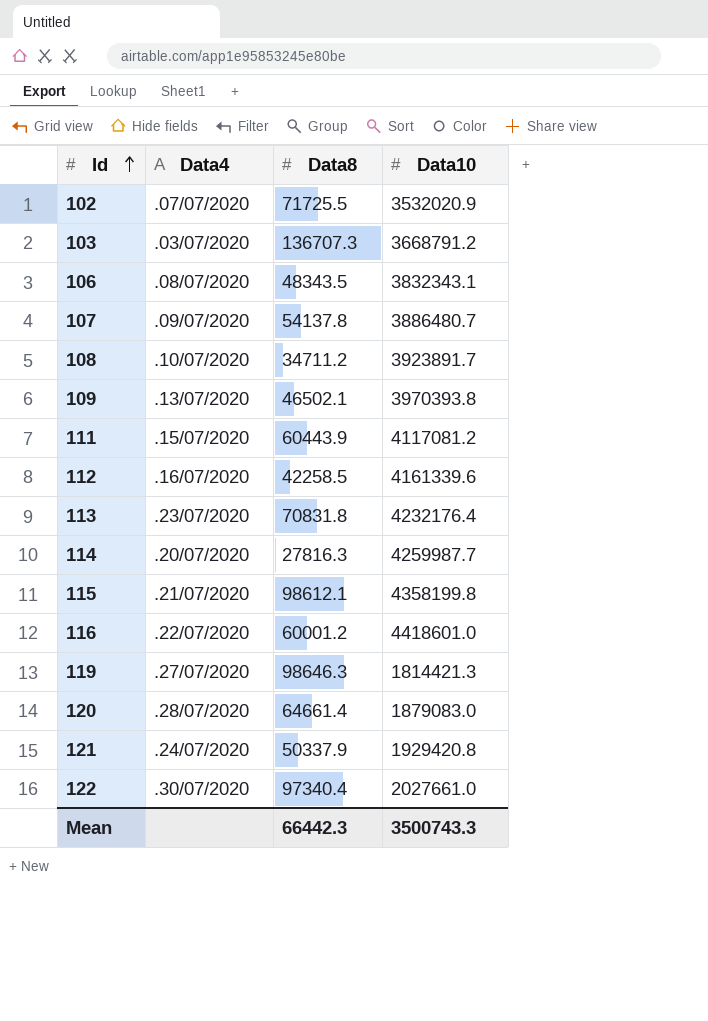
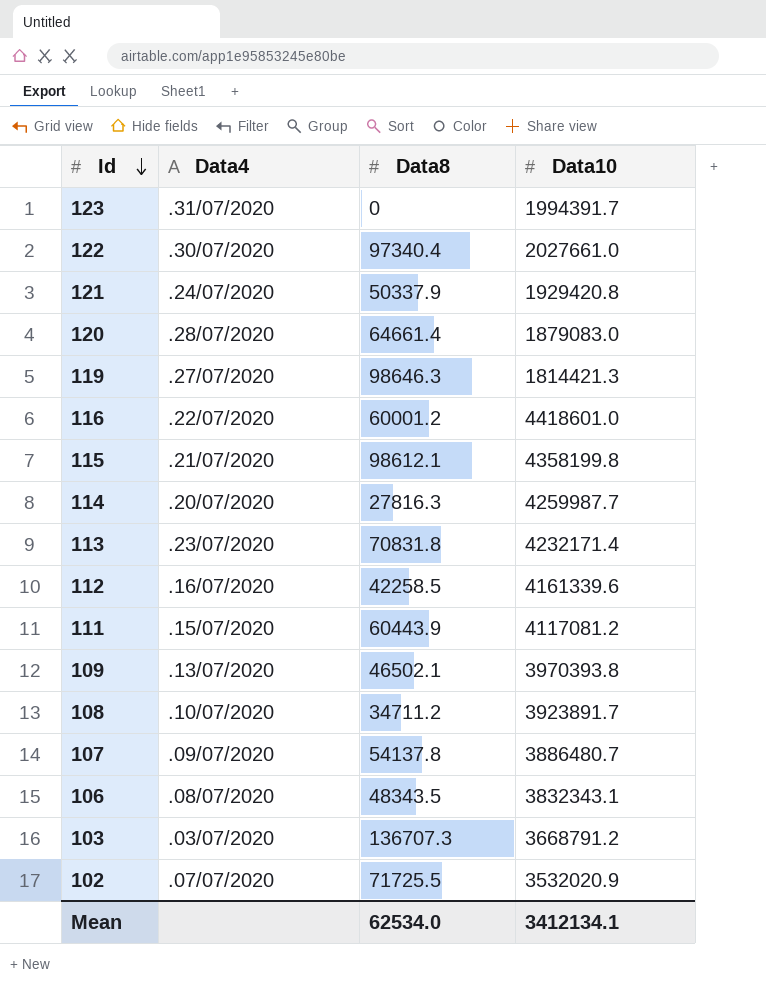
row order: Id ascending -> Id descending
row 123: none -> .31/07/2020 | 0 | 1994391.7
113 | Data10: 4232176.4 -> 4232171.4
Mean | Data8: 66442.3 -> 62534.0
Mean | Data10: 3500743.3 -> 3412134.1

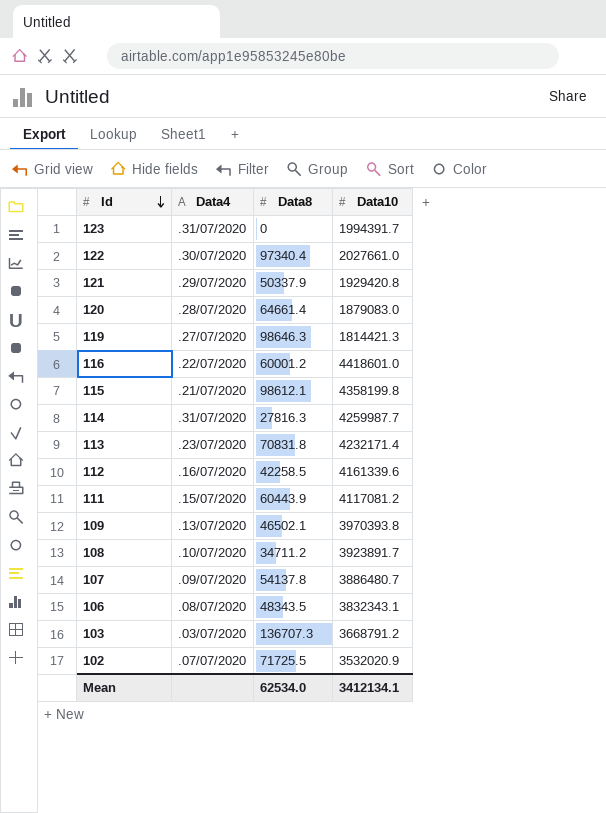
121 | Data4: .24/07/2020 -> .29/07/2020
114 | Data4: .20/07/2020 -> .31/07/2020

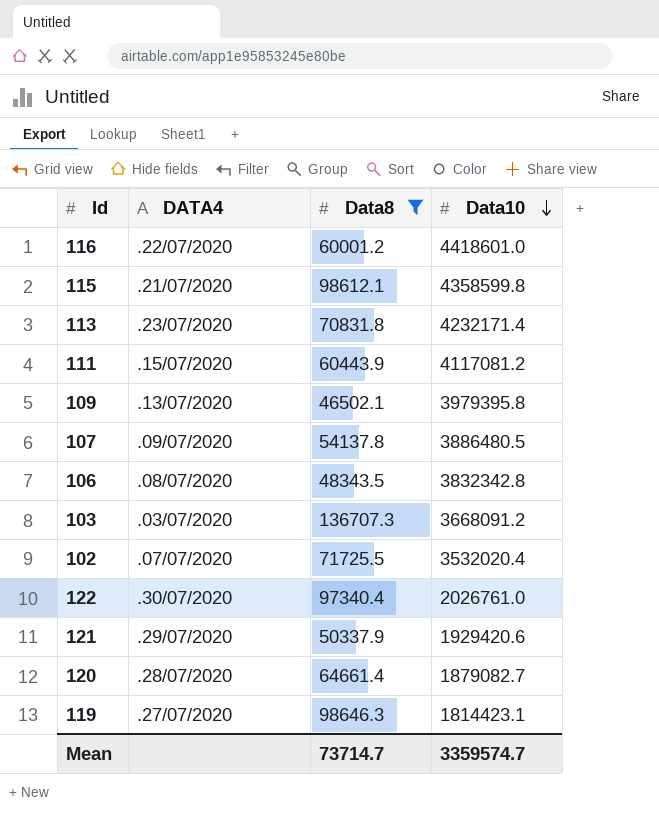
filter: none -> Data8 >= 46502.1
row order: Id descending -> Data10 descending
column name: Data4 -> DATA4
115 | Data10: 4358199.8 -> 4358599.8
109 | Data10: 3970393.8 -> 3979395.8
107 | Data10: 3886480.7 -> 3886480.5
106 | Data10: 3832343.1 -> 3832342.8
103 | Data10: 3668791.2 -> 3668091.2
102 | Data10: 3532020.9 -> 3532020.4
122 | Data10: 2027661.0 -> 2026761.0
121 | Data10: 1929420.8 -> 1929420.6
120 | Data10: 1879083.0 -> 1879082.7
119 | Data10: 1814421.3 -> 1814423.1
Mean | Data8: 62534.0 -> 73714.7
Mean | Data10: 3412134.1 -> 3359574.7

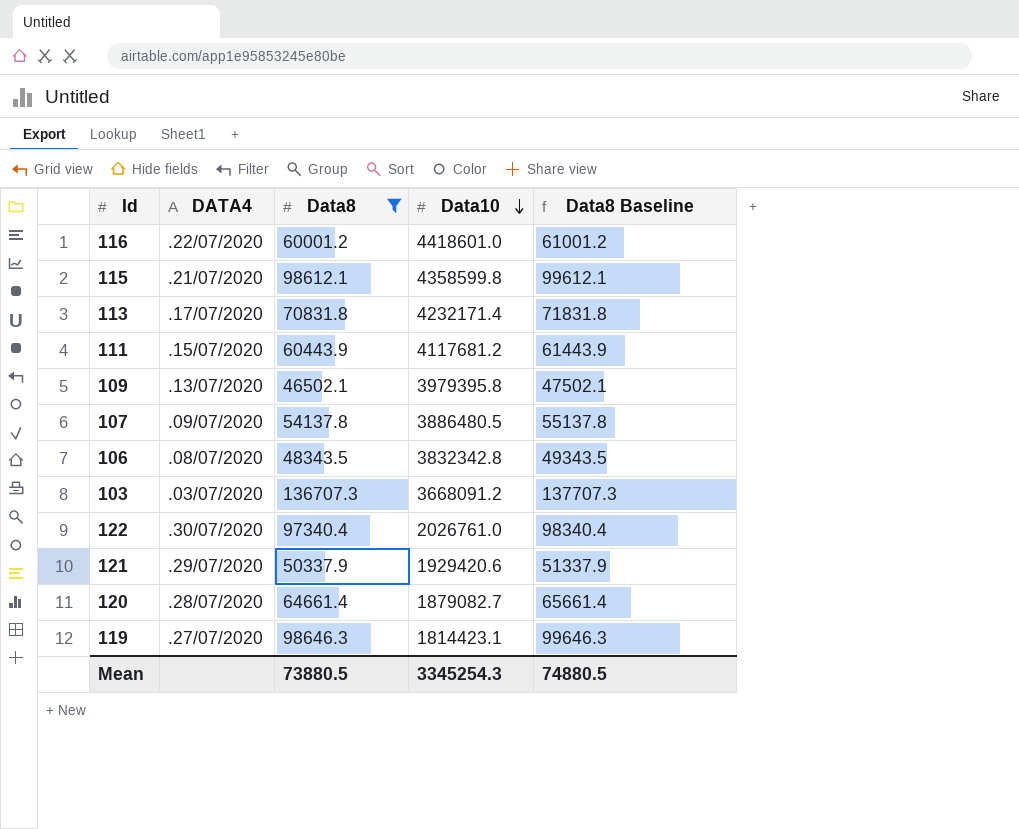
column Data8 Baseline | formula: none -> [Data8] + 1000
row 102: .07/07/2020 | 71725.5 | 3532020.4 -> none
113 | DATA4: .23/07/2020 -> .17/07/2020
111 | Data10: 4117081.2 -> 4117681.2
Mean | Data8: 73714.7 -> 73880.5
Mean | Data10: 3359574.7 -> 3345254.3

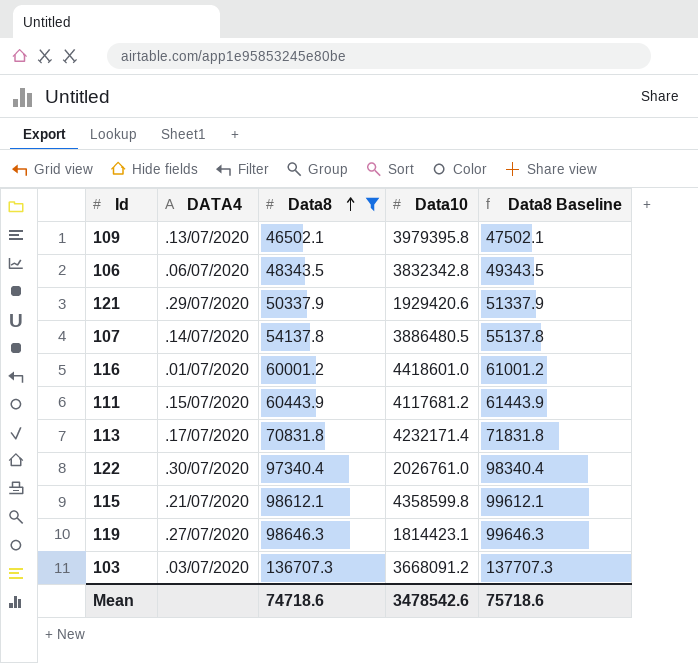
row order: Data10 descending -> Data8 ascending
row 120: .28/07/2020 | 64661.4 | 1879082.7 | 65661.4 -> none
106 | DATA4: .08/07/2020 -> .06/07/2020
107 | DATA4: .09/07/2020 -> .14/07/2020
116 | DATA4: .22/07/2020 -> .01/07/2020
Mean | Data8: 73880.5 -> 74718.6
Mean | Data10: 3345254.3 -> 3478542.6
Mean | Data8 Baseline: 74880.5 -> 75718.6

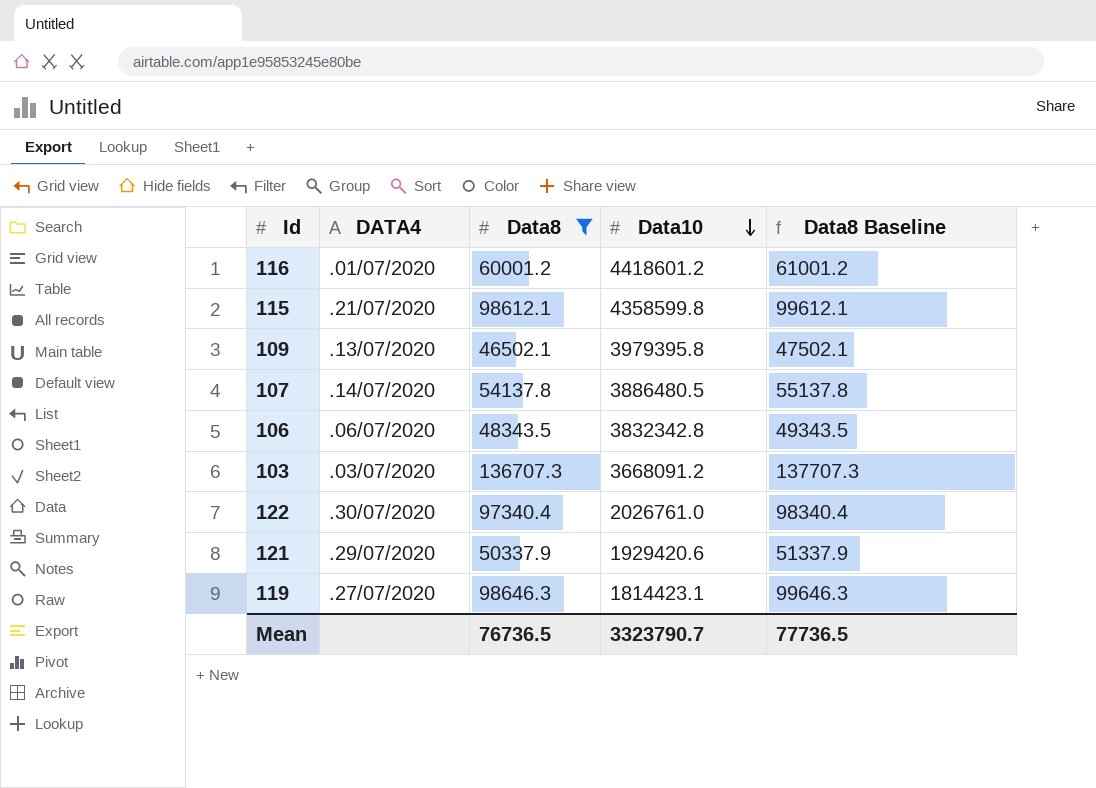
row order: Data8 ascending -> Data10 descending
row 111: .15/07/2020 | 60443.9 | 4117681.2 | 61443.9 -> none
row 113: .17/07/2020 | 70831.8 | 4232171.4 | 71831.8 -> none
116 | Data10: 4418601.0 -> 4418601.2
Mean | Data8: 74718.6 -> 76736.5
Mean | Data10: 3478542.6 -> 3323790.7
Mean | Data8 Baseline: 75718.6 -> 77736.5

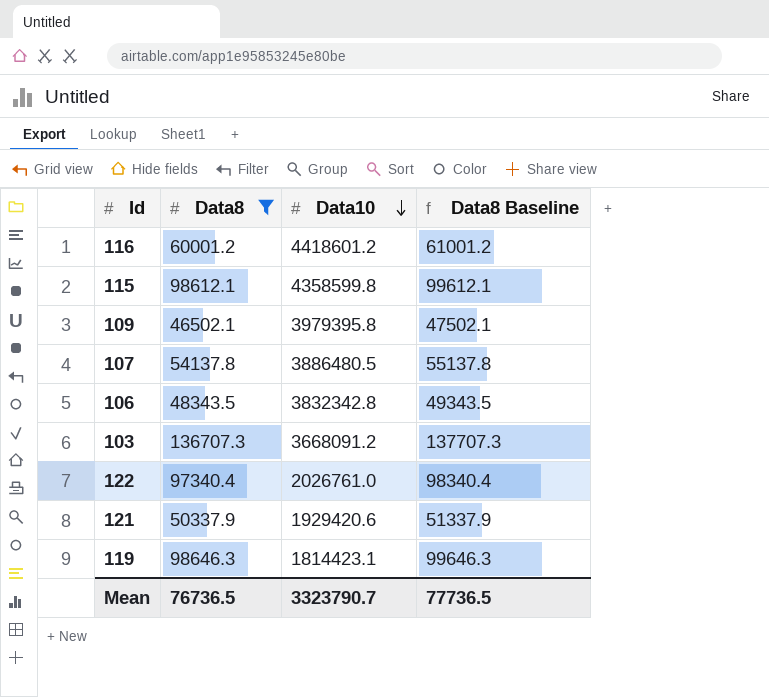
column DATA4 | position: 2 -> none

